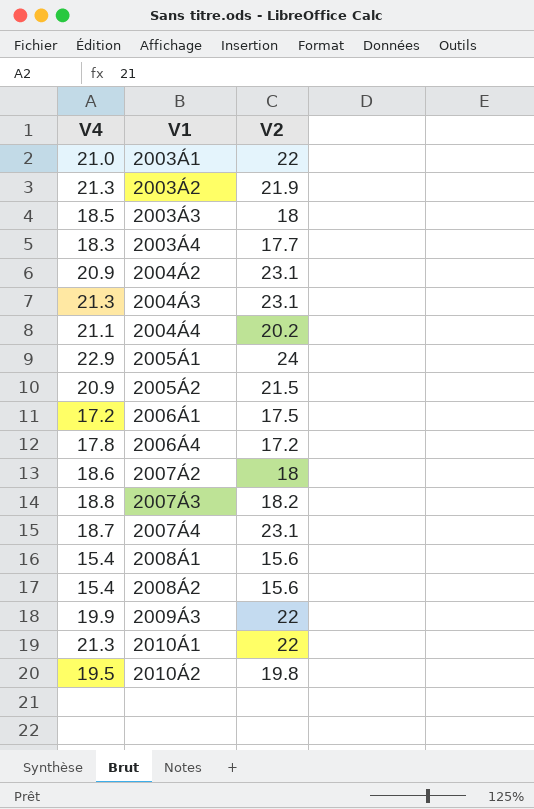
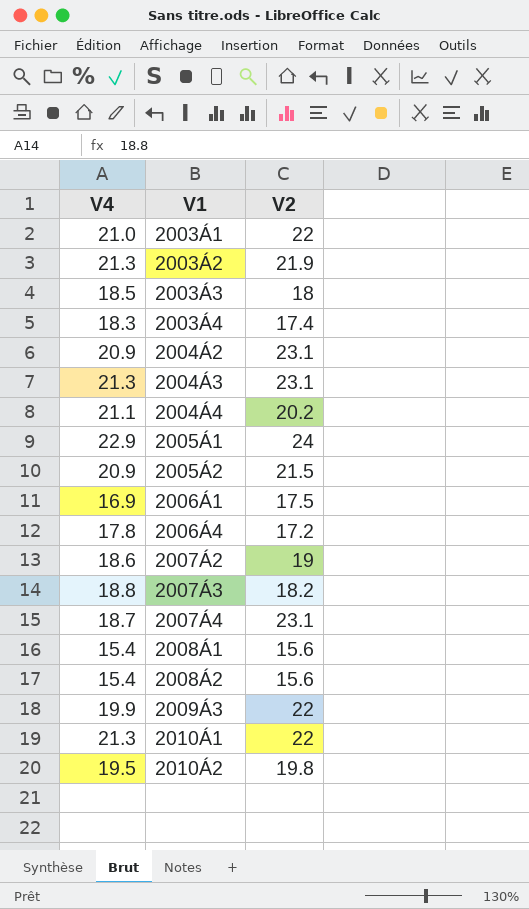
2003Á4 | V2: 17.7 -> 17.4
2006Á1 | V4: 17.2 -> 16.9
2007Á2 | V2: 18 -> 19

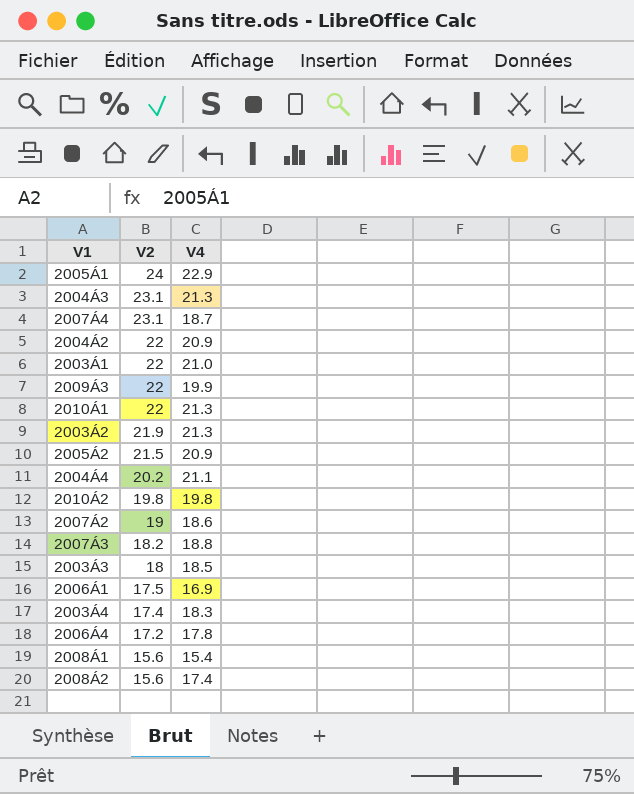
row order: V1 ascending -> V2 descending
column V4 | position: 1 -> 3
2004Á2 | V2: 23.1 -> 22
2010Á2 | V4: 19.5 -> 19.8
2008Á2 | V4: 15.4 -> 17.4

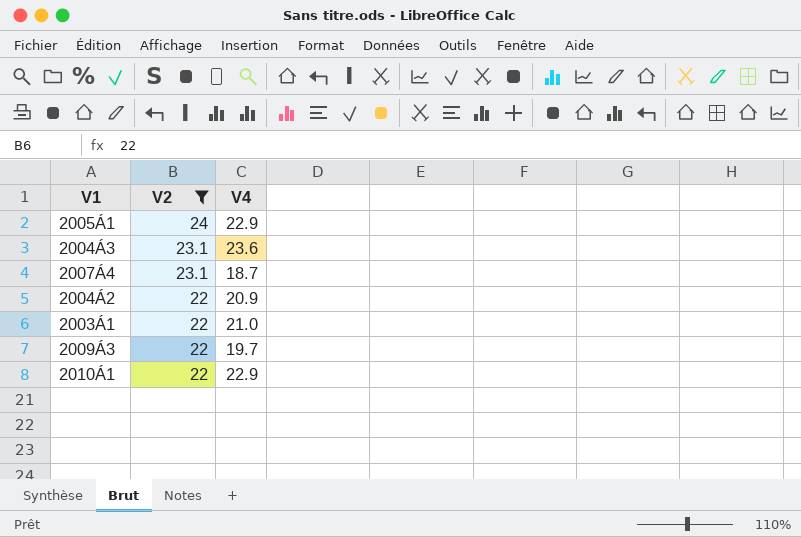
filter: none -> V2 >= 22
2004Á3 | V4: 21.3 -> 23.6
2009Á3 | V4: 19.9 -> 19.7
2010Á1 | V4: 21.3 -> 22.9

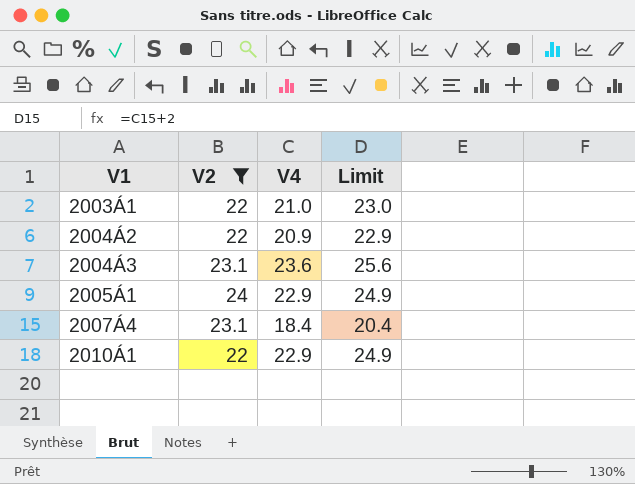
row order: V2 descending -> V1 ascending
column Limit | formula: none -> [V4] + 2
row 2009Á3: 22 | 19.7 -> none
2007Á4 | V4: 18.7 -> 18.4

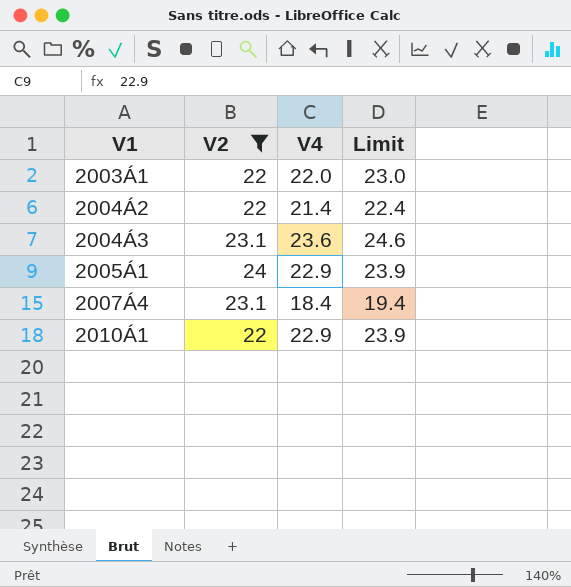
column Limit | formula: [V4] + 2 -> [V4] + 1
2003Á1 | V4: 21.0 -> 22.0
2004Á2 | V4: 20.9 -> 21.4

